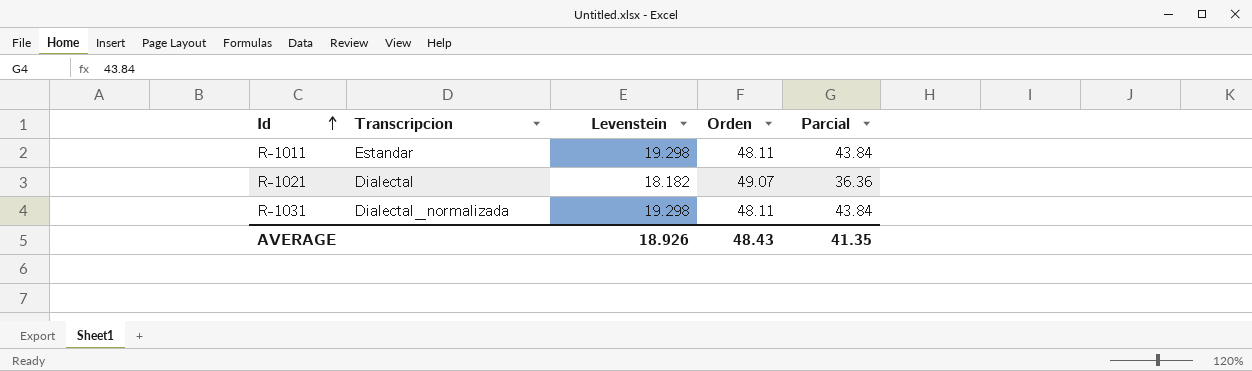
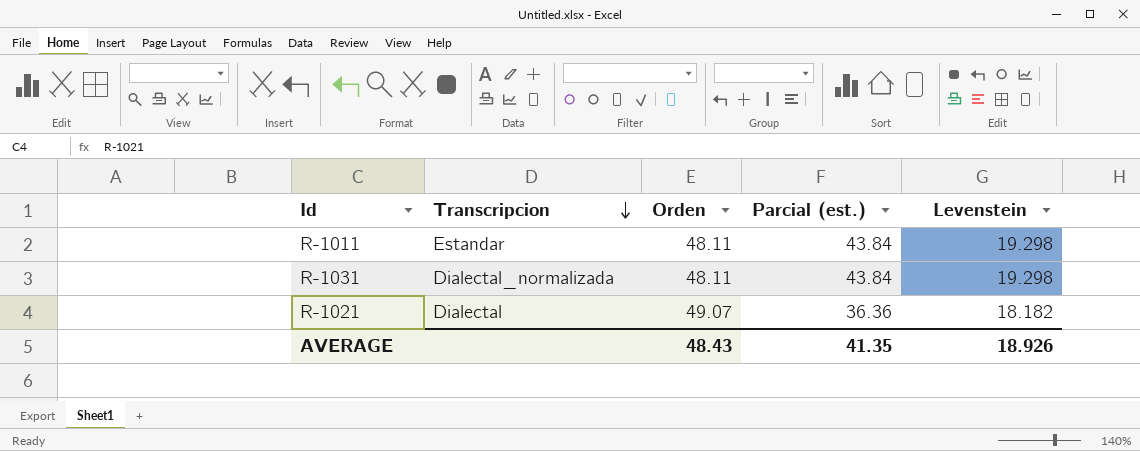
row order: Id ascending -> Transcripcion descending
column name: Parcial -> Parcial (est.)
column Levenstein | position: 3 -> 5

